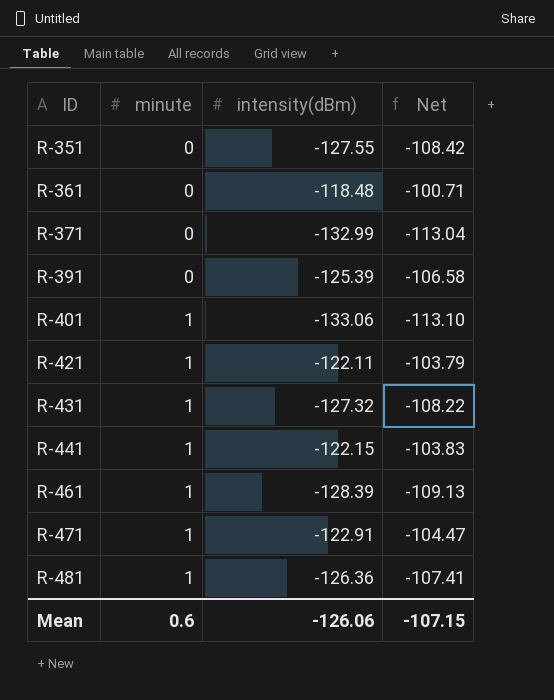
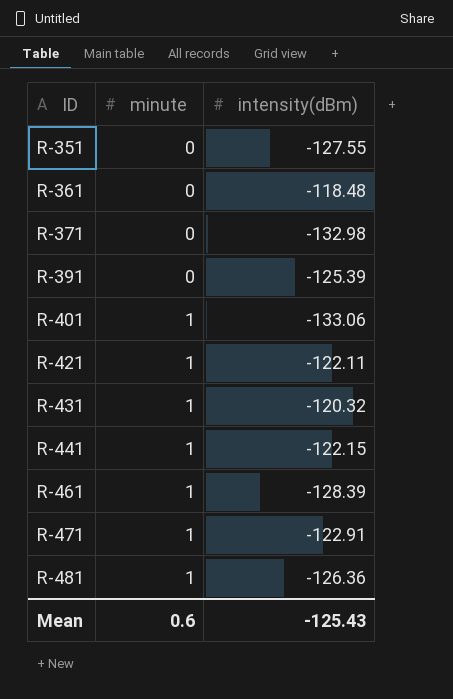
column Net | formula: [intensity(dBm)] * 0.85 -> none
R-371 | intensity(dBm): -132.99 -> -132.98
R-431 | intensity(dBm): -127.32 -> -120.32
Mean | intensity(dBm): -126.06 -> -125.43

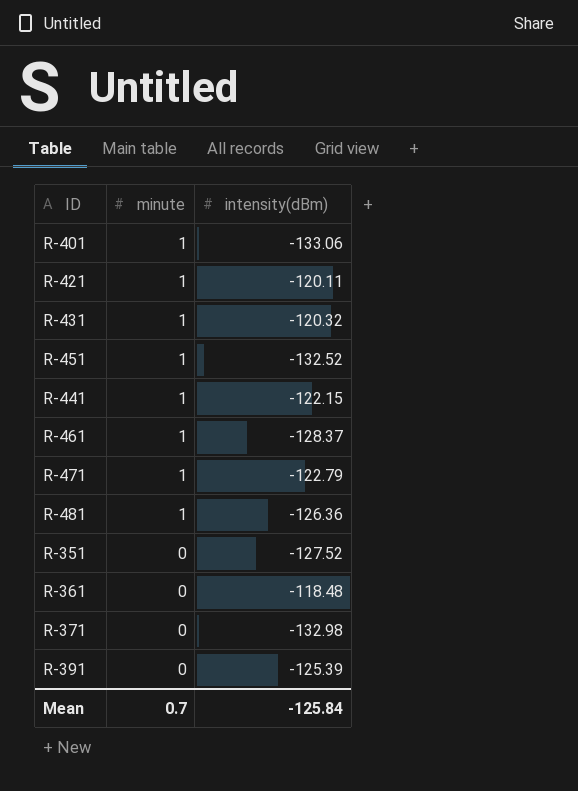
row order: ID ascending -> minute descending
R-421 | intensity(dBm): -122.11 -> -120.11
row R-451: none -> 1 | -132.52
R-461 | intensity(dBm): -128.39 -> -128.37
R-471 | intensity(dBm): -122.91 -> -122.79
R-351 | intensity(dBm): -127.55 -> -127.52
Mean | minute: 0.6 -> 0.7
Mean | intensity(dBm): -125.43 -> -125.84

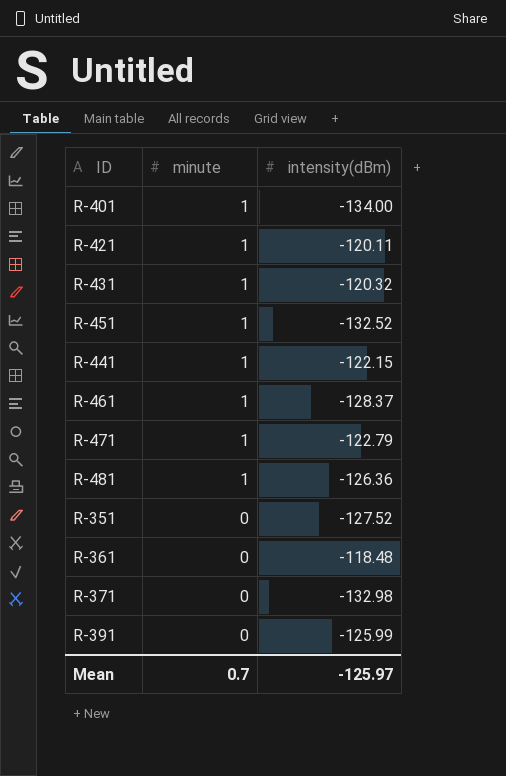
R-401 | intensity(dBm): -133.06 -> -134.00
R-391 | intensity(dBm): -125.39 -> -125.99
Mean | intensity(dBm): -125.84 -> -125.97

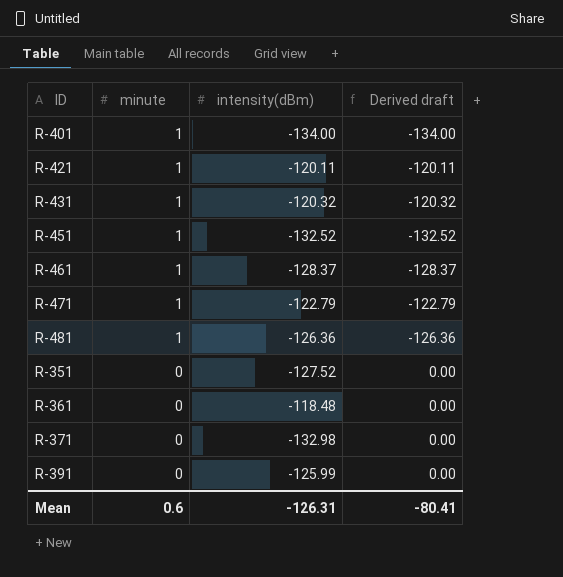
column Derived draft | formula: none -> [minute] * [intensity(dBm)]
row R-441: 1 | -122.15 -> none
Mean | minute: 0.7 -> 0.6
Mean | intensity(dBm): -125.97 -> -126.31

